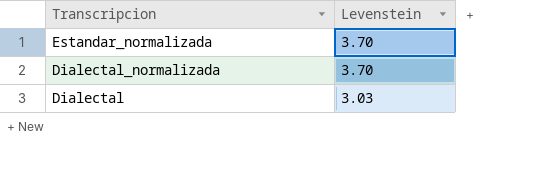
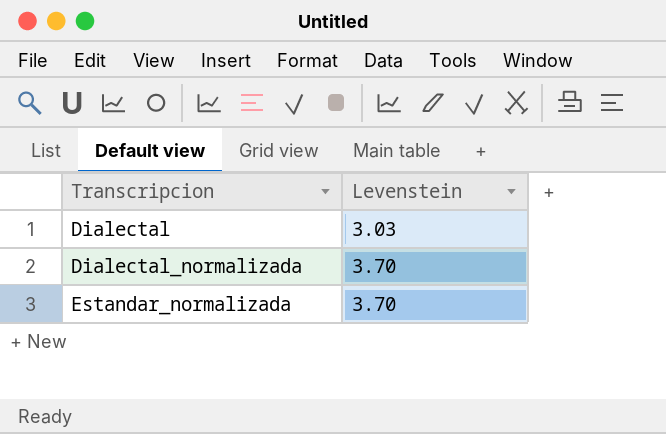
row order: Transcripcion descending -> Transcripcion ascending

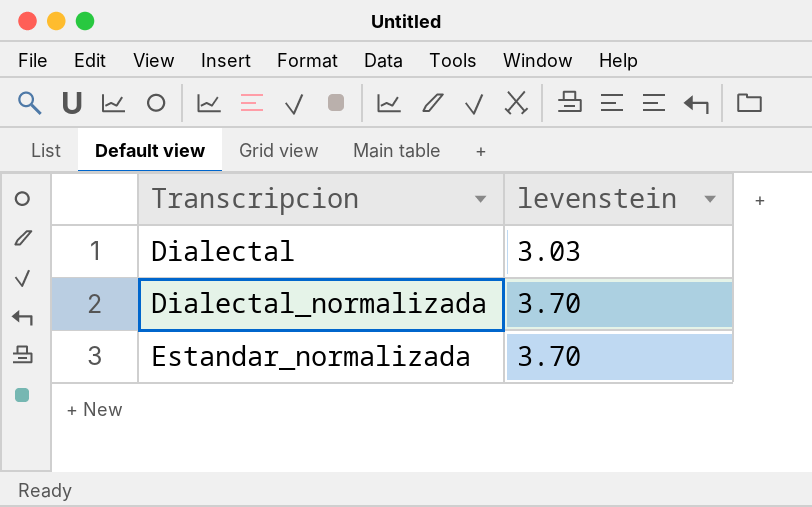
column name: Levenstein -> levenstein

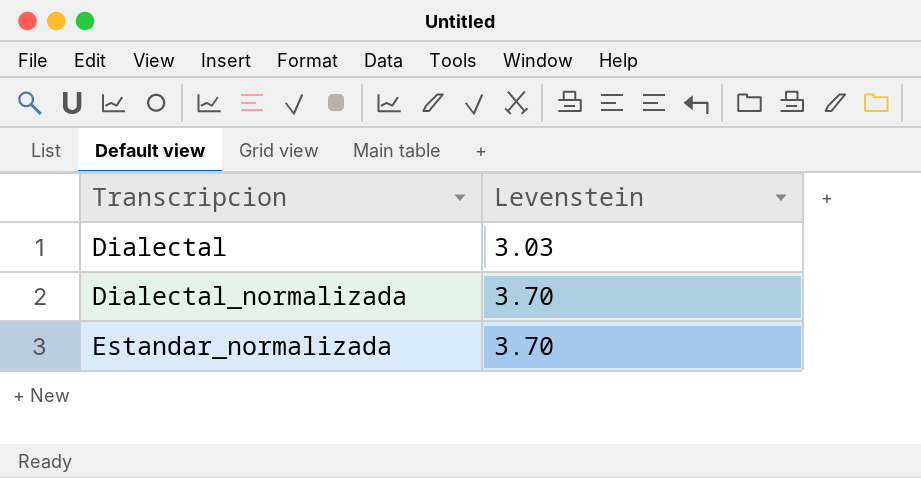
column name: levenstein -> Levenstein

